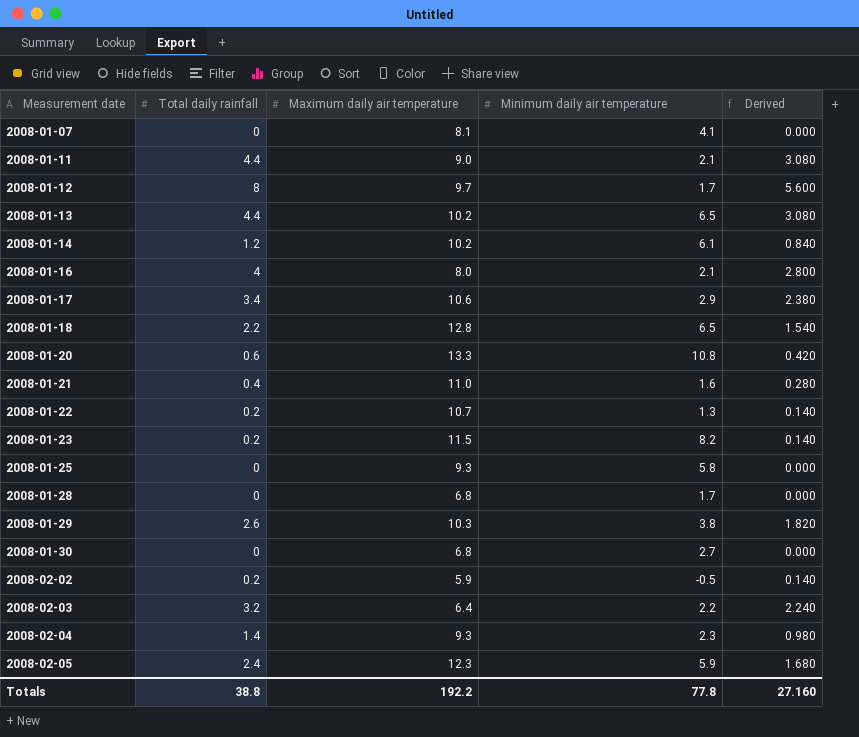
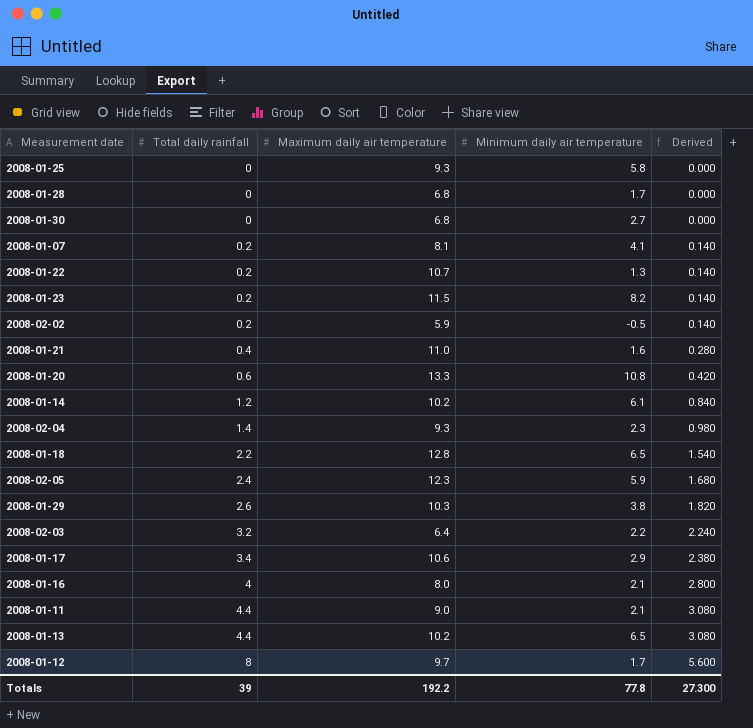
row order: Measurement date ascending -> Total daily rainfall ascending
2008-01-07 | Total daily rainfall: 0 -> 0.2
2008-01-07 | Derived: 0.000 -> 0.140
Totals | Total daily rainfall: 38.8 -> 39
Totals | Derived: 27.160 -> 27.300

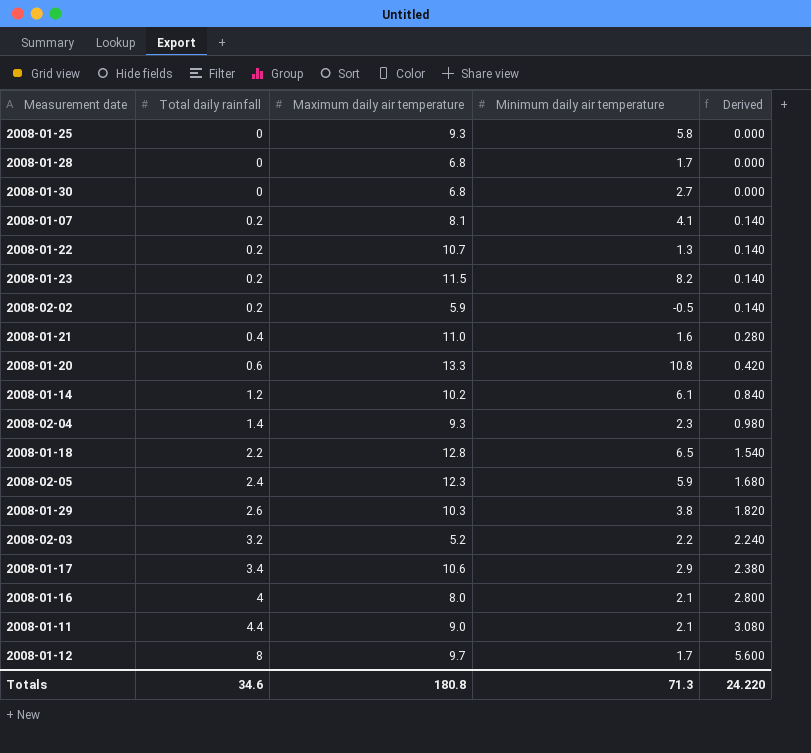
row 2008-01-13: 4.4 | 10.2 | 6.5 | 3.080 -> none
2008-02-03 | Maximum daily air temperature: 6.4 -> 5.2
Totals | Total daily rainfall: 39 -> 34.6
Totals | Maximum daily air temperature: 192.2 -> 180.8
Totals | Minimum daily air temperature: 77.8 -> 71.3
Totals | Derived: 27.300 -> 24.220

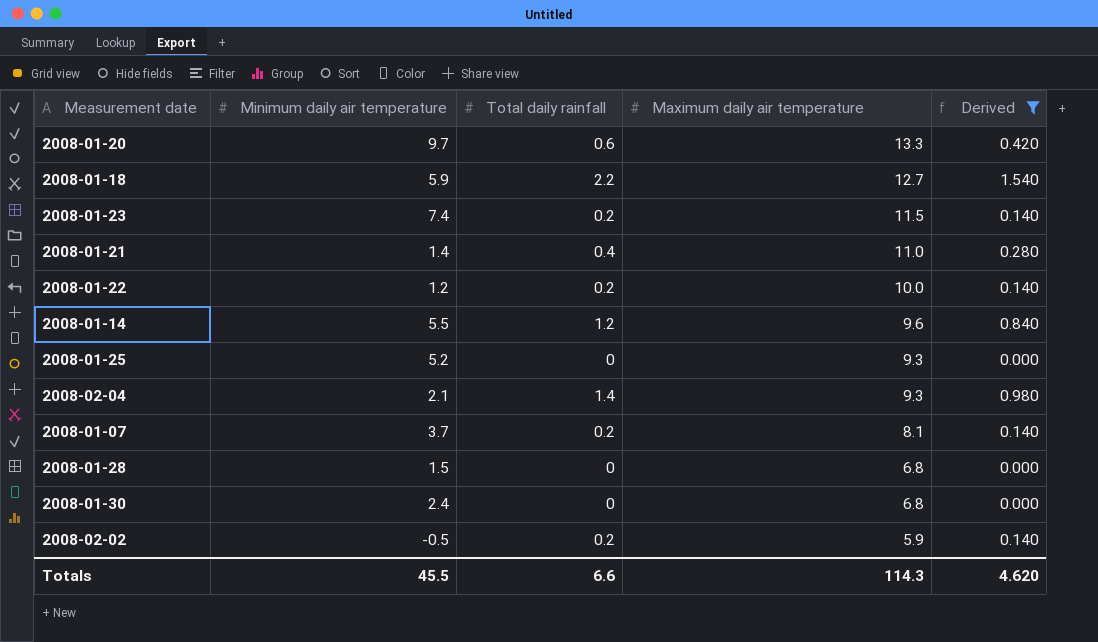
filter: none -> Derived <= 1.540
row order: Total daily rainfall ascending -> Maximum daily air temperature descending
column Minimum daily air temperature | position: 4 -> 2
2008-01-20 | Minimum daily air temperature: 10.8 -> 9.7
2008-01-18 | Minimum daily air temperature: 6.5 -> 5.9
2008-01-18 | Maximum daily air temperature: 12.8 -> 12.7
2008-01-23 | Minimum daily air temperature: 8.2 -> 7.4
2008-01-21 | Minimum daily air temperature: 1.6 -> 1.4
2008-01-22 | Minimum daily air temperature: 1.3 -> 1.2
2008-01-22 | Maximum daily air temperature: 10.7 -> 10.0
2008-01-14 | Minimum daily air temperature: 6.1 -> 5.5
2008-01-14 | Maximum daily air temperature: 10.2 -> 9.6
2008-01-25 | Minimum daily air temperature: 5.8 -> 5.2
2008-02-04 | Minimum daily air temperature: 2.3 -> 2.1
2008-01-07 | Minimum daily air temperature: 4.1 -> 3.7
2008-01-28 | Minimum daily air temperature: 1.7 -> 1.5
2008-01-30 | Minimum daily air temperature: 2.7 -> 2.4
Totals | Minimum daily air temperature: 71.3 -> 45.5
Totals | Total daily rainfall: 34.6 -> 6.6
Totals | Maximum daily air temperature: 180.8 -> 114.3
Totals | Derived: 24.220 -> 4.620

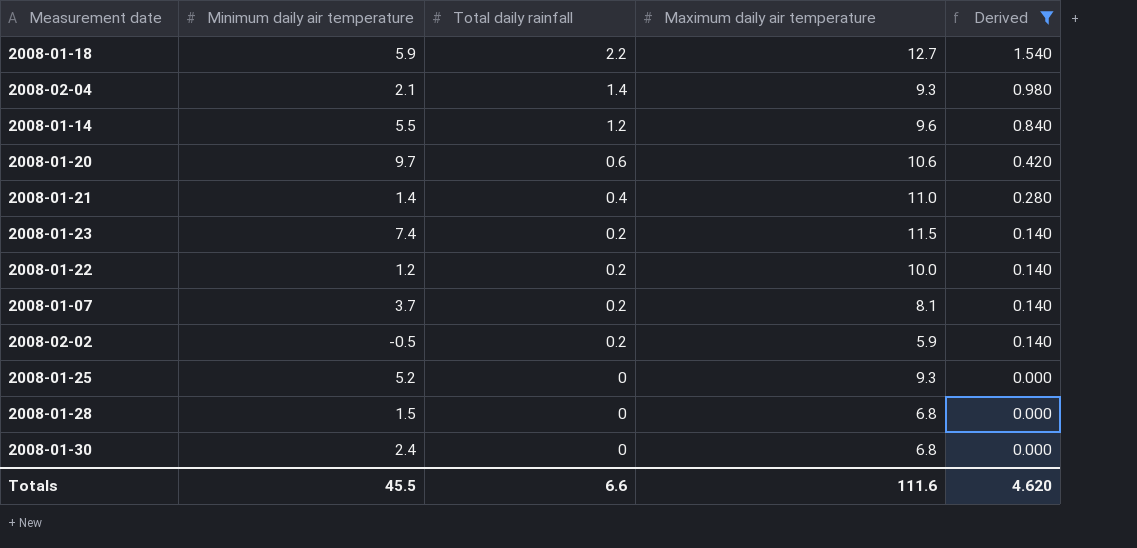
row order: Maximum daily air temperature descending -> Total daily rainfall descending
2008-01-20 | Maximum daily air temperature: 13.3 -> 10.6
Totals | Maximum daily air temperature: 114.3 -> 111.6

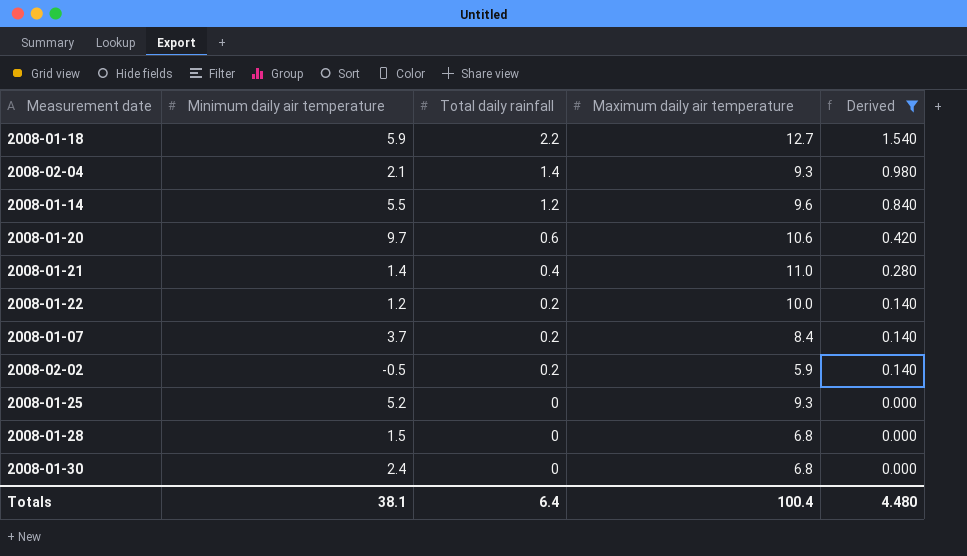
row 2008-01-23: 7.4 | 0.2 | 11.5 | 0.140 -> none
2008-01-07 | Maximum daily air temperature: 8.1 -> 8.4
Totals | Minimum daily air temperature: 45.5 -> 38.1
Totals | Total daily rainfall: 6.6 -> 6.4
Totals | Maximum daily air temperature: 111.6 -> 100.4
Totals | Derived: 4.620 -> 4.480

